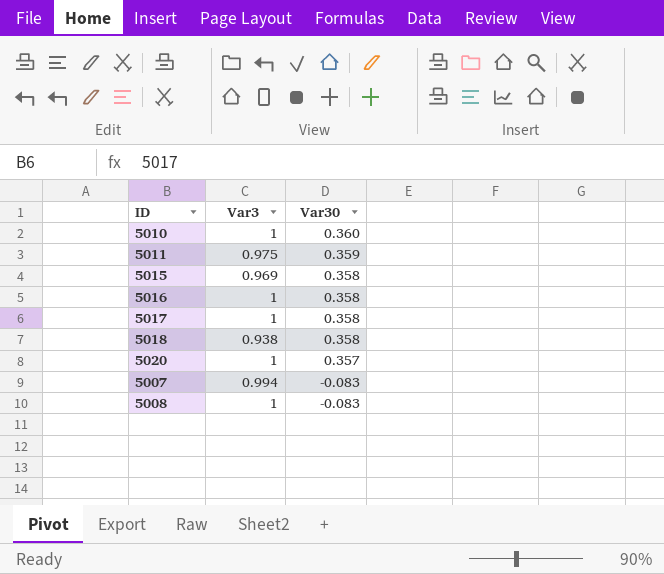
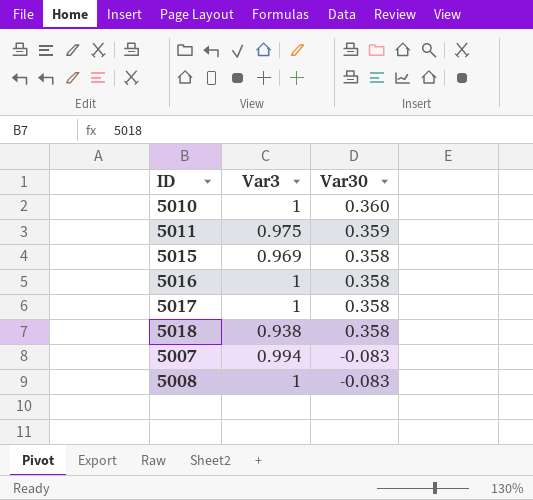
row 5020: 1 | 0.357 -> none

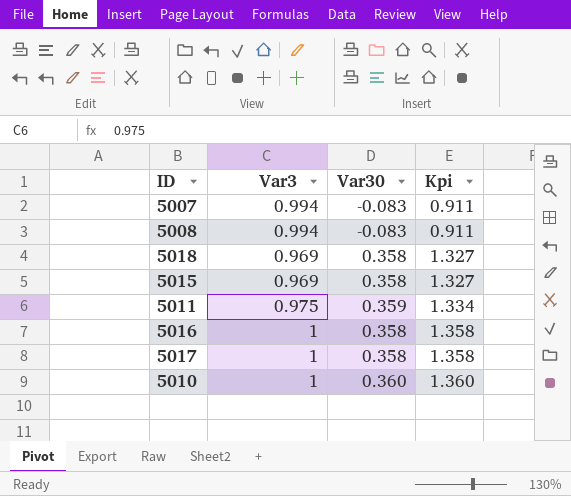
row order: Var30 descending -> Kpi ascending
column Kpi | formula: none -> [Var3] + [Var30]
5008 | Var3: 1 -> 0.994
5018 | Var3: 0.938 -> 0.969

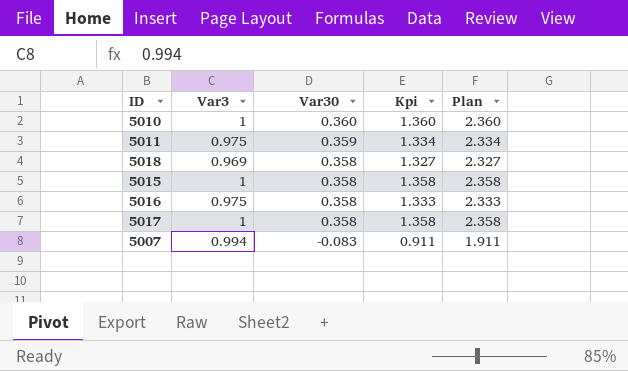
row order: Kpi ascending -> Var30 descending
column Plan | formula: none -> [Kpi] + 1
row 5008: 0.994 | -0.083 | 0.911 -> none
5015 | Var3: 0.969 -> 1
5015 | Kpi: 1.327 -> 1.358
5016 | Var3: 1 -> 0.975
5016 | Kpi: 1.358 -> 1.333

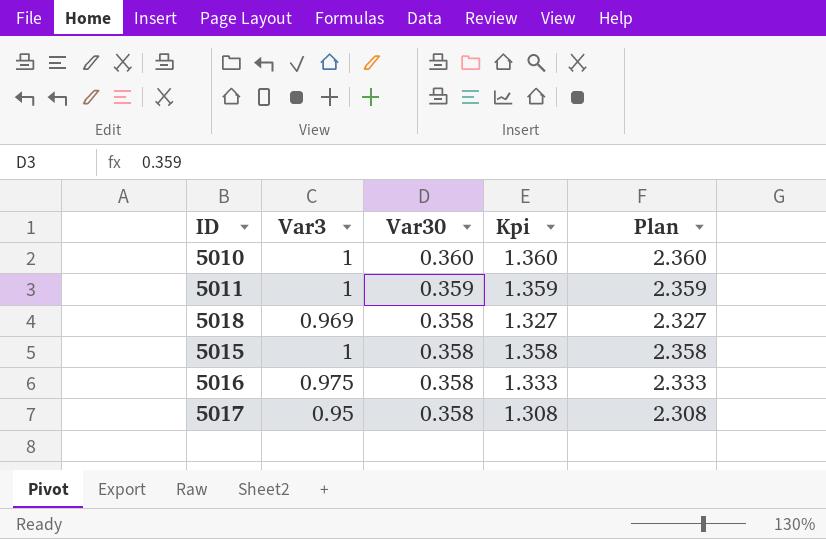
row 5007: 0.994 | -0.083 | 0.911 | 1.911 -> none
5011 | Var3: 0.975 -> 1
5011 | Kpi: 1.334 -> 1.359
5011 | Plan: 2.334 -> 2.359
5017 | Var3: 1 -> 0.95
5017 | Kpi: 1.358 -> 1.308
5017 | Plan: 2.358 -> 2.308

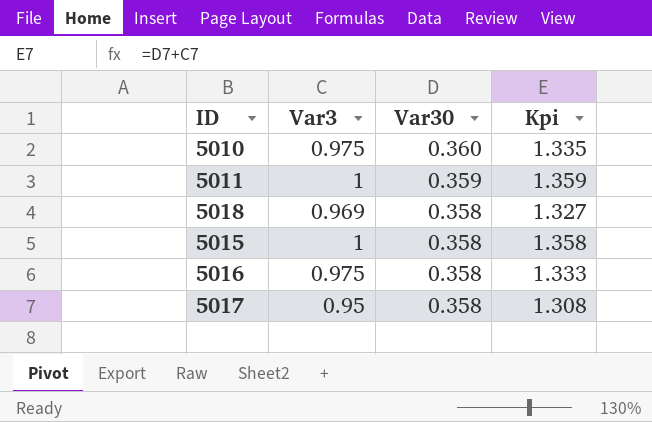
column Plan | formula: [Kpi] + 1 -> none
5010 | Var3: 1 -> 0.975
5010 | Kpi: 1.360 -> 1.335

